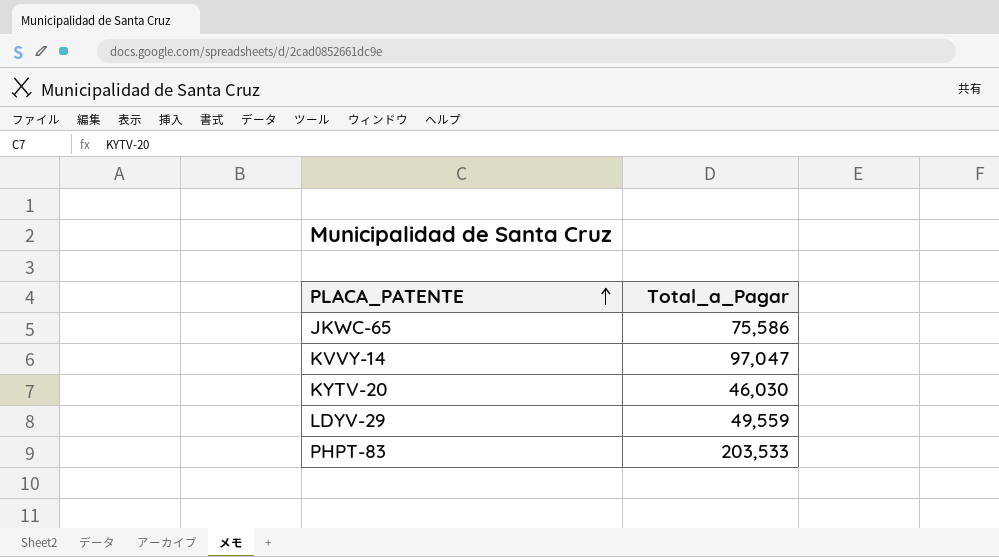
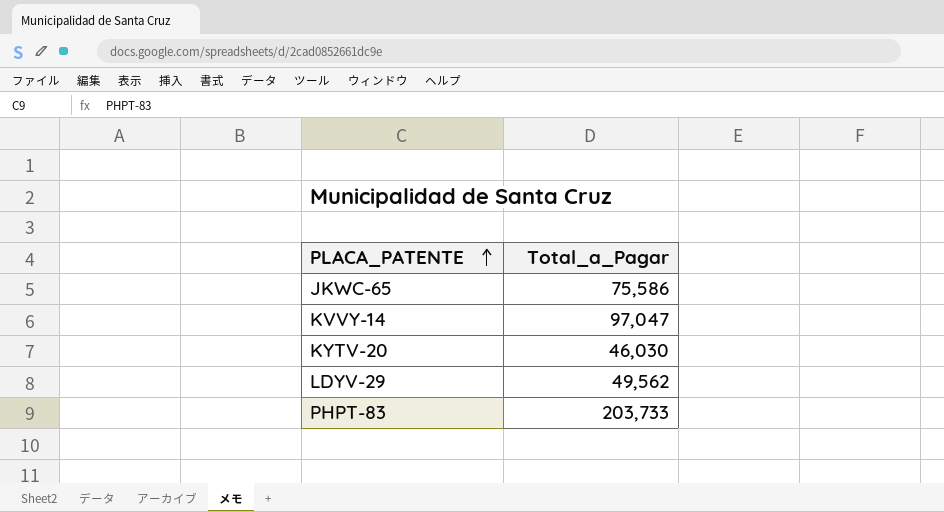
LDYV-29 | Total_a_Pagar: 49,559 -> 49,562
PHPT-83 | Total_a_Pagar: 203,533 -> 203,733

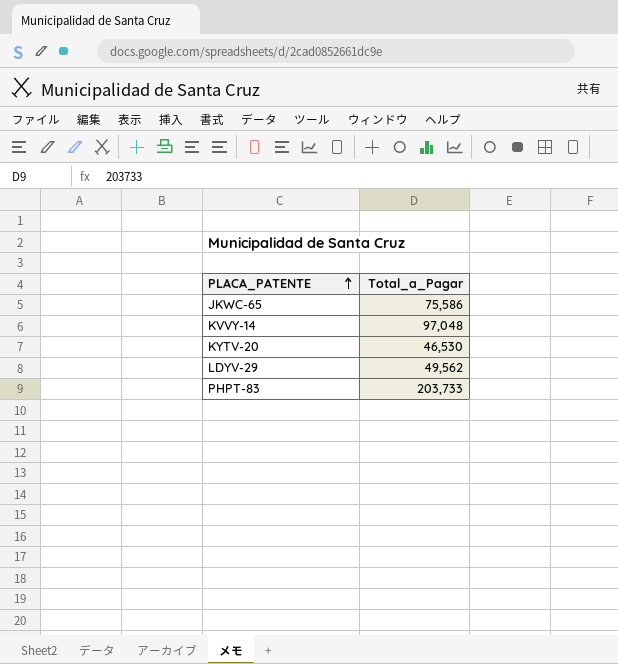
KVVY-14 | Total_a_Pagar: 97,047 -> 97,048
KYTV-20 | Total_a_Pagar: 46,030 -> 46,530

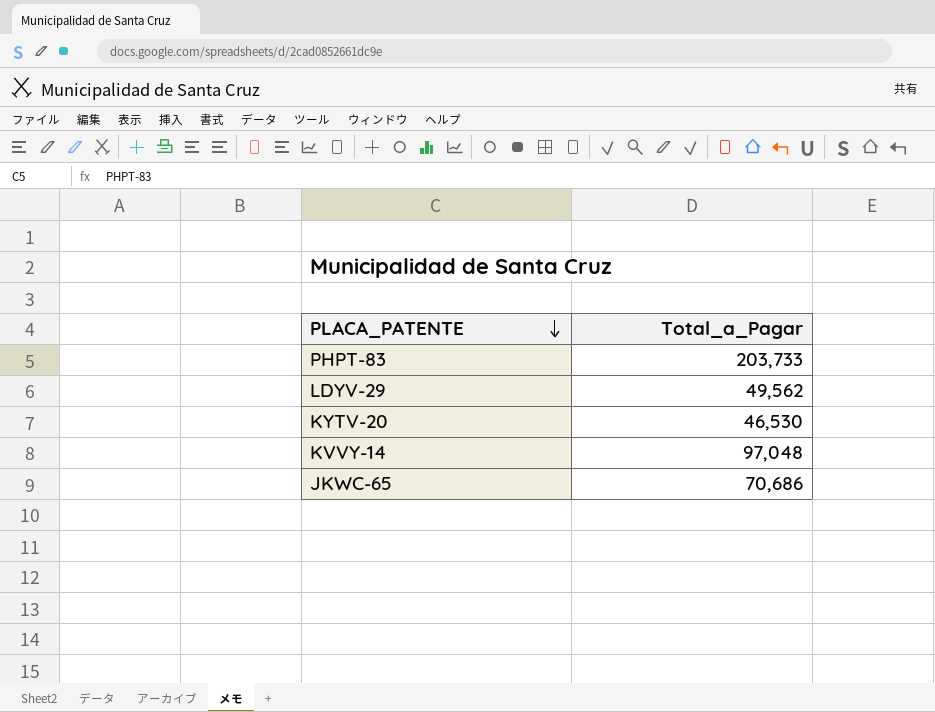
row order: PLACA_PATENTE ascending -> PLACA_PATENTE descending
JKWC-65 | Total_a_Pagar: 75,586 -> 70,686

